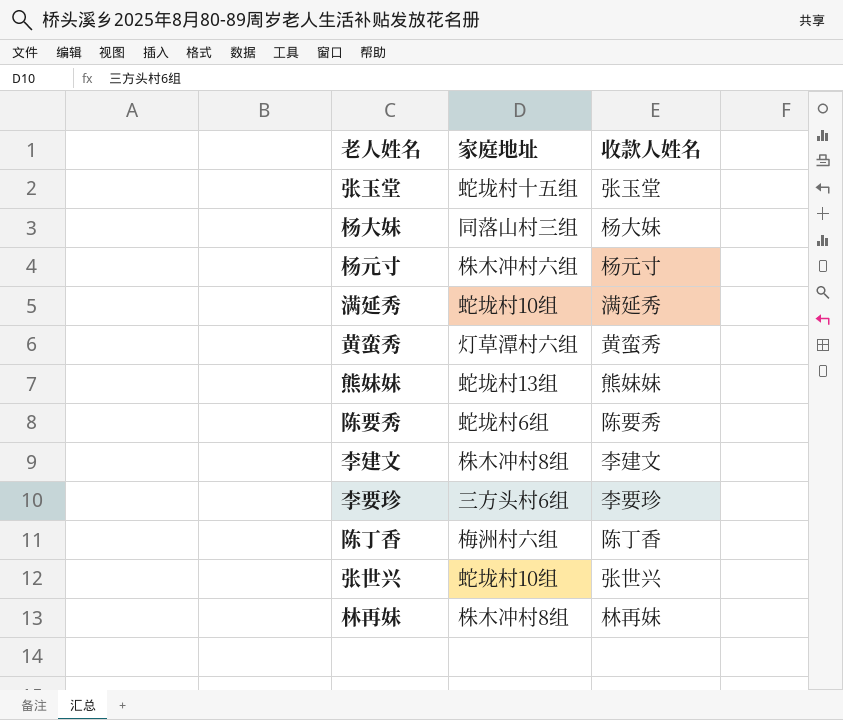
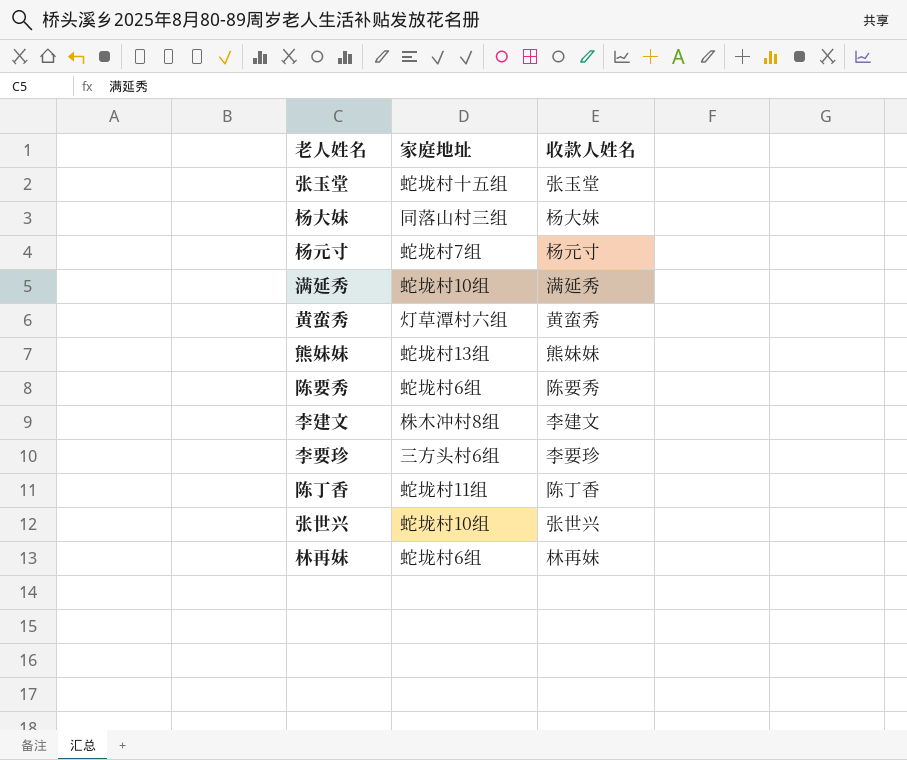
杨元寸 | 家庭地址: 株木冲村六组 -> 蛇垅村7组
陈丁香 | 家庭地址: 梅洲村六组 -> 蛇垅村11组
林再妹 | 家庭地址: 株木冲村8组 -> 蛇垅村6组

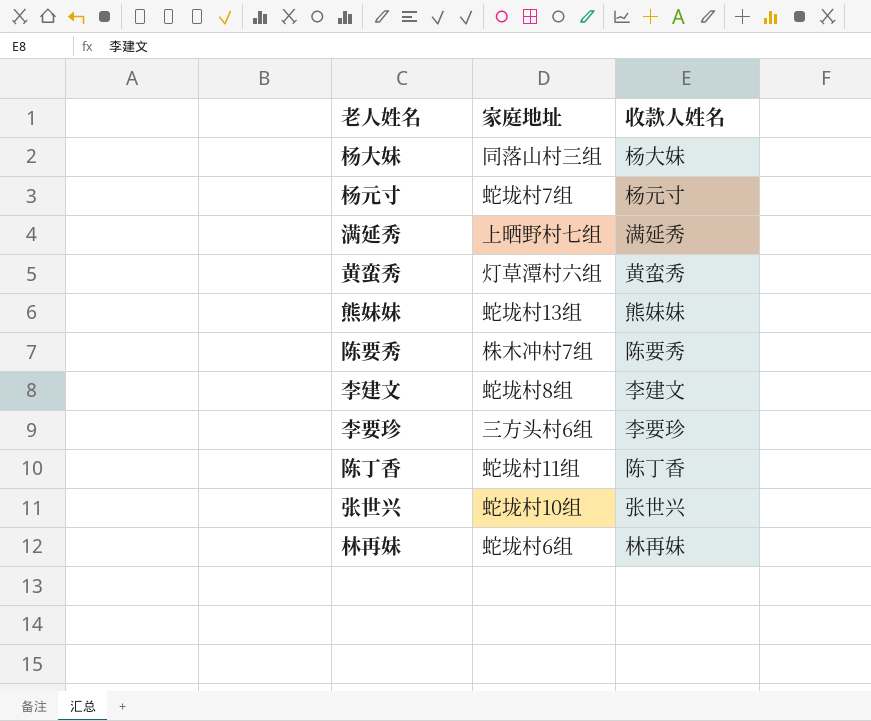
row 张玉堂: 蛇垅村十五组 | 张玉堂 -> none
满延秀 | 家庭地址: 蛇垅村10组 -> 上晒野村七组
陈要秀 | 家庭地址: 蛇垅村6组 -> 株木冲村7组
李建文 | 家庭地址: 株木冲村8组 -> 蛇垅村8组

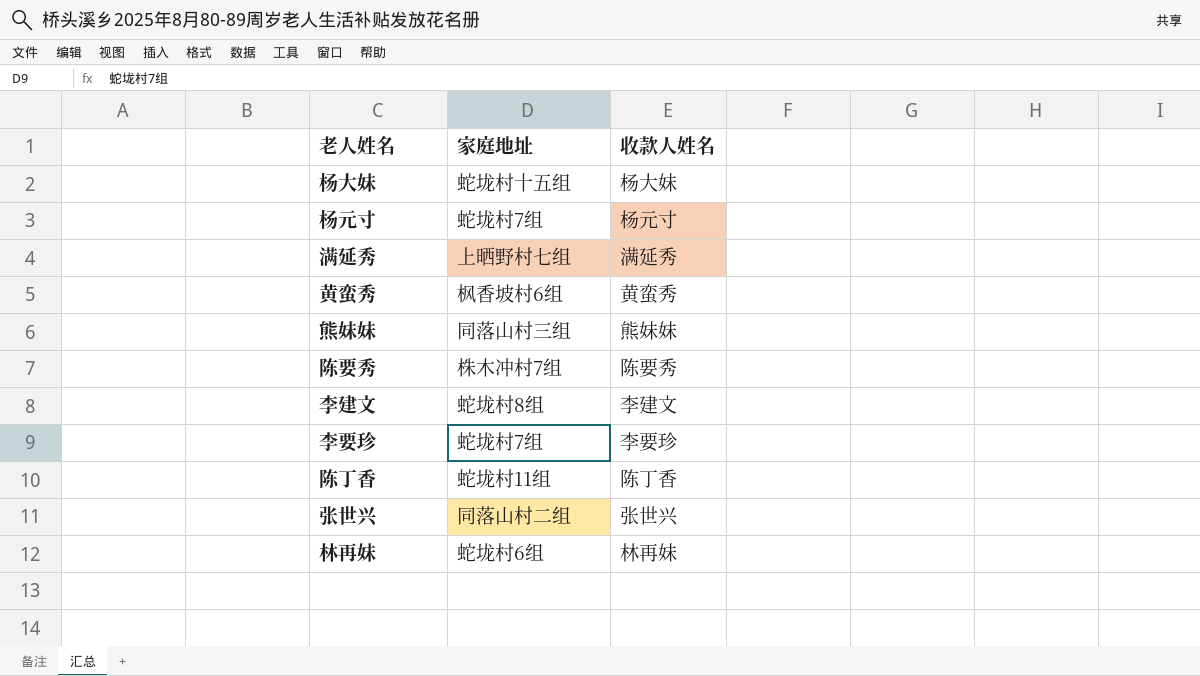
杨大妹 | 家庭地址: 同落山村三组 -> 蛇垅村十五组
黄蛮秀 | 家庭地址: 灯草潭村六组 -> 枫香坡村6组
熊妹妹 | 家庭地址: 蛇垅村13组 -> 同落山村三组
李要珍 | 家庭地址: 三方头村6组 -> 蛇垅村7组
张世兴 | 家庭地址: 蛇垅村10组 -> 同落山村二组

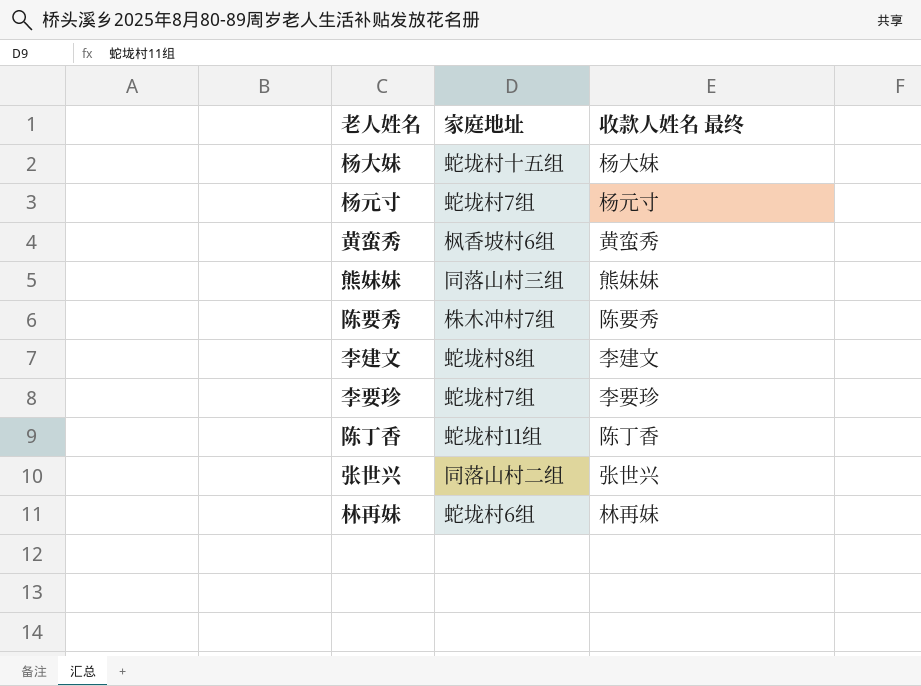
column name: 收款人姓名 -> 收款人姓名 最终
row 满延秀: 上晒野村七组 | 满延秀 -> none

